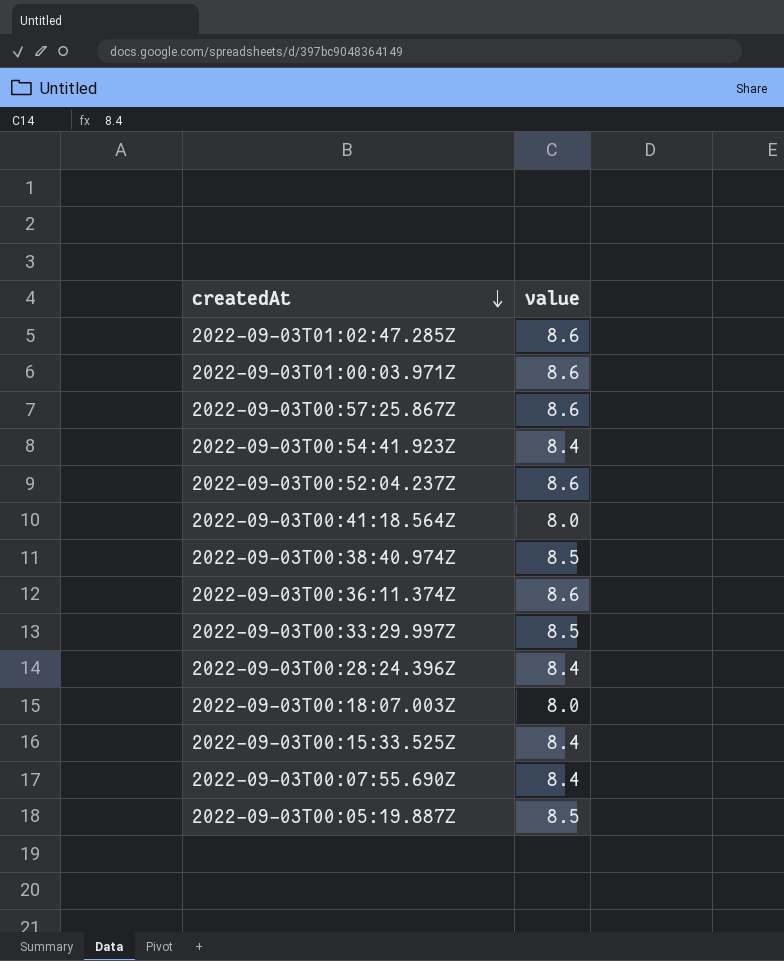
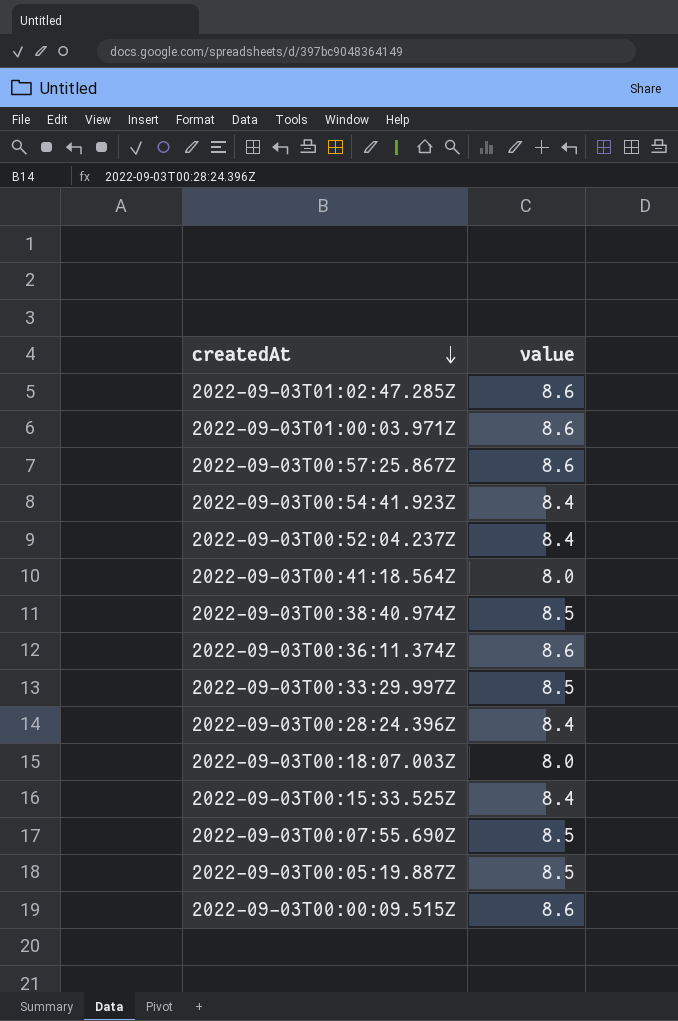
2022-09-03T00:52:04.237Z | value: 8.6 -> 8.4
2022-09-03T00:07:55.690Z | value: 8.4 -> 8.5
row 2022-09-03T00:00:09.515Z: none -> 8.6

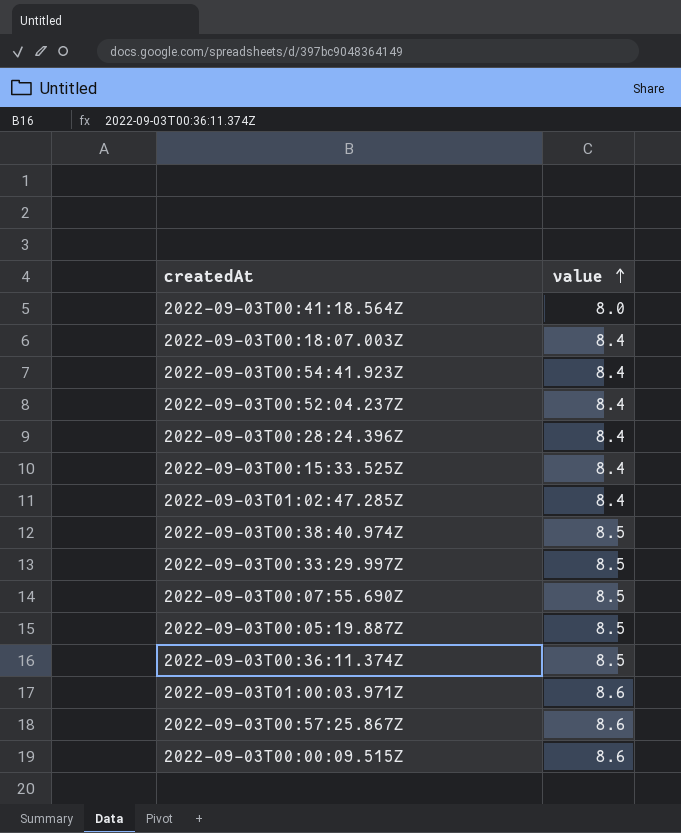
row order: createdAt descending -> value ascending
2022-09-03T00:18:07.003Z | value: 8.0 -> 8.4
2022-09-03T01:02:47.285Z | value: 8.6 -> 8.4
2022-09-03T00:36:11.374Z | value: 8.6 -> 8.5

